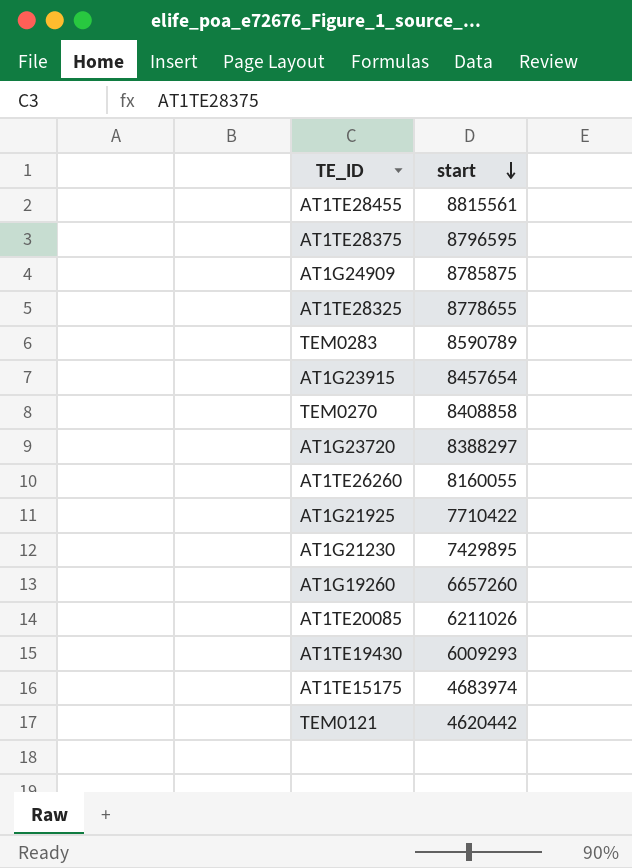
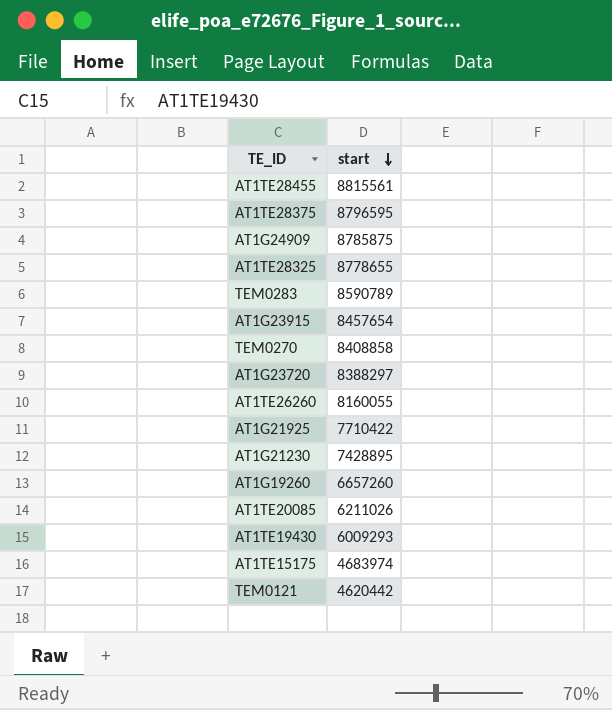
AT1G21230 | start: 7429895 -> 7428895

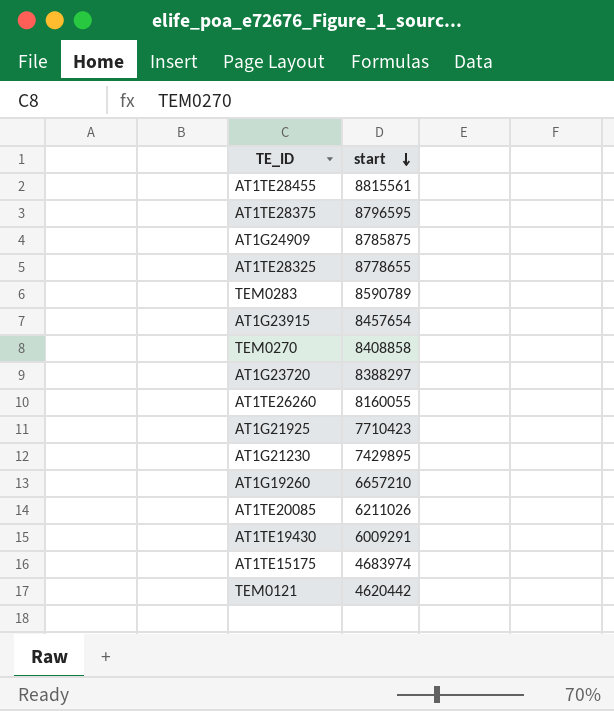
AT1G21925 | start: 7710422 -> 7710423
AT1G21230 | start: 7428895 -> 7429895
AT1G19260 | start: 6657260 -> 6657210
AT1TE19430 | start: 6009293 -> 6009291

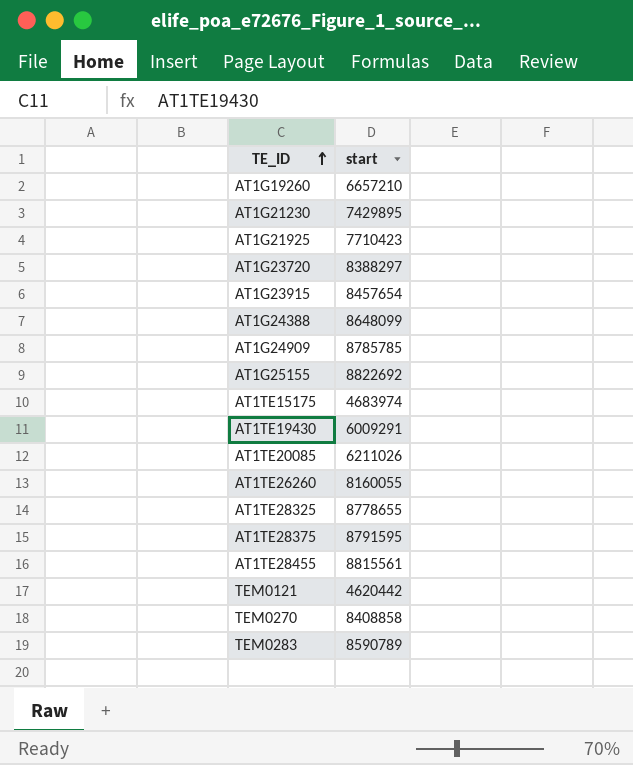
row order: start descending -> TE_ID ascending
row AT1G24388: none -> 8648099
AT1G24909 | start: 8785875 -> 8785785
row AT1G25155: none -> 8822692
AT1TE28375 | start: 8796595 -> 8791595

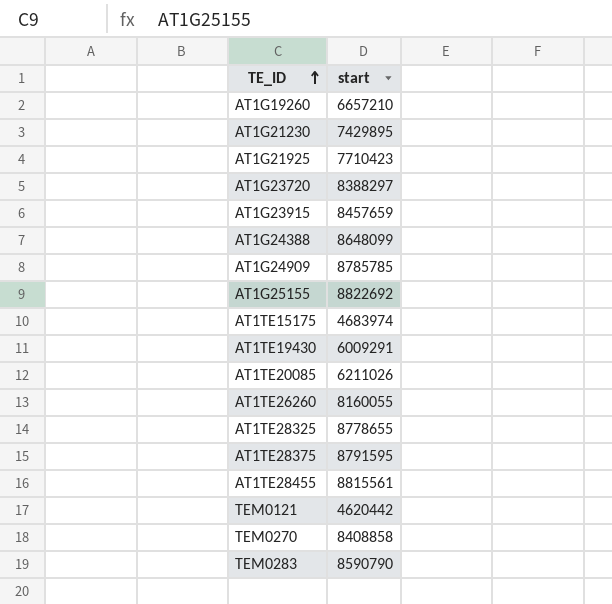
AT1G23915 | start: 8457654 -> 8457659
TEM0283 | start: 8590789 -> 8590790

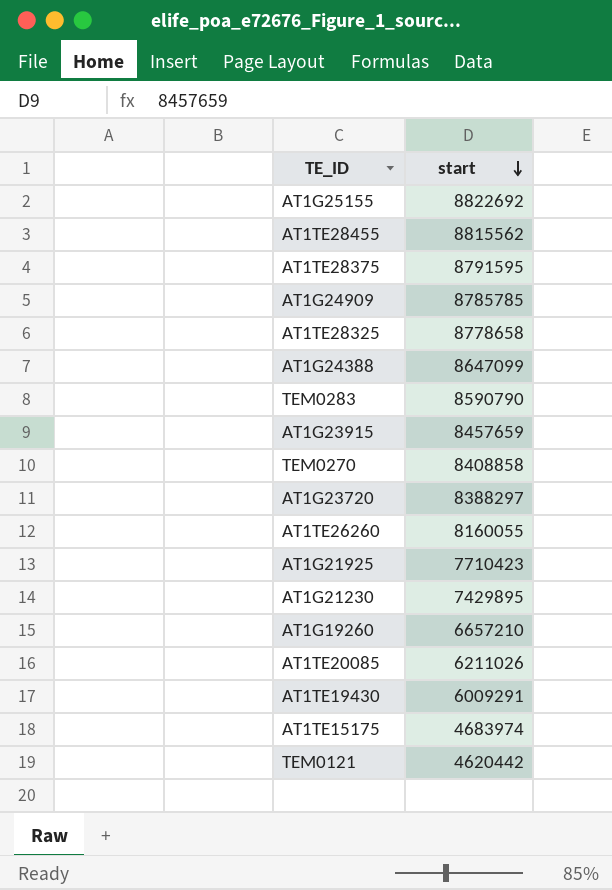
row order: TE_ID ascending -> start descending
AT1TE28455 | start: 8815561 -> 8815562
AT1TE28325 | start: 8778655 -> 8778658
AT1G24388 | start: 8648099 -> 8647099

